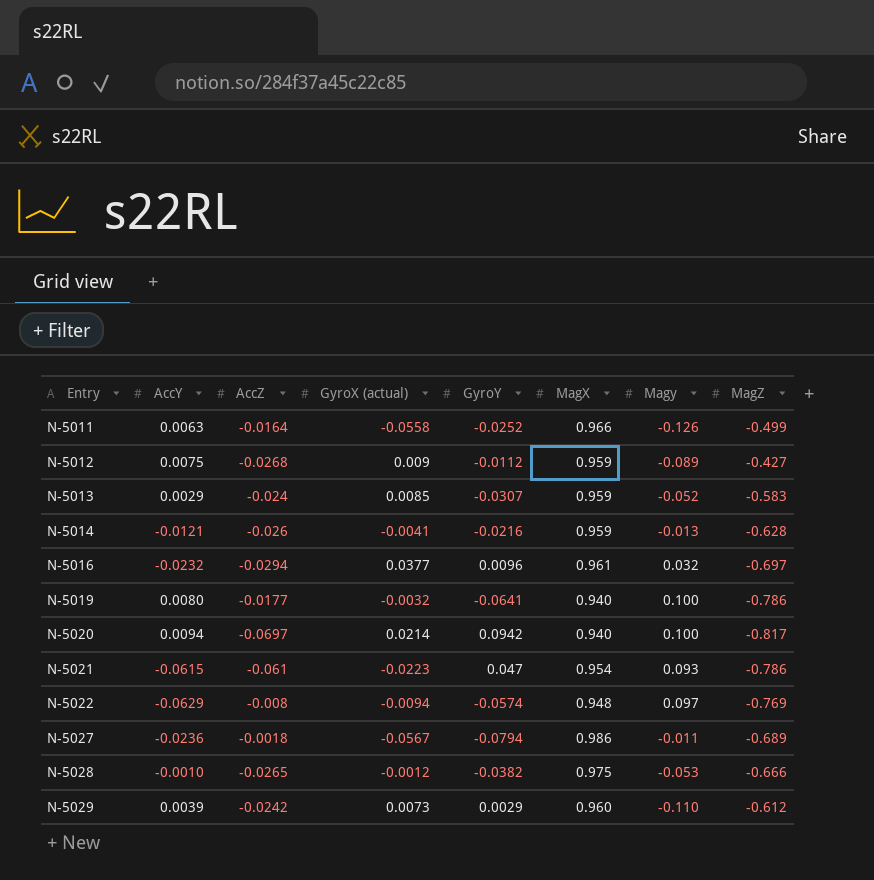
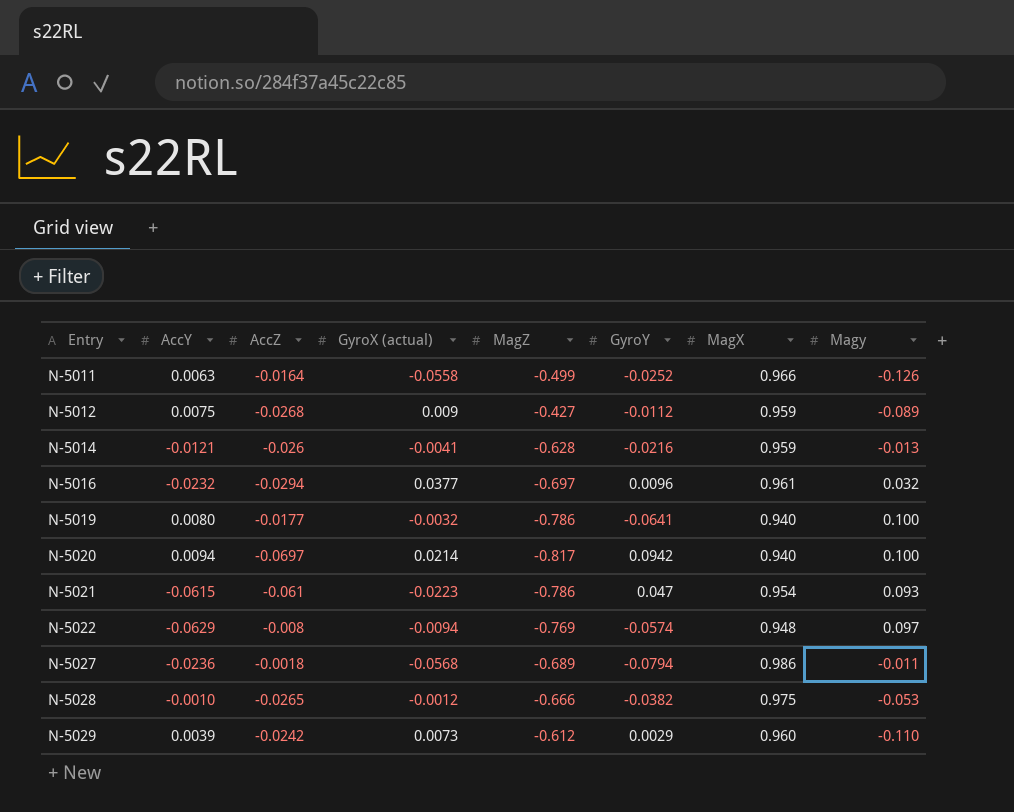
column MagZ | position: 8 -> 5
row N-5013: 0.0029 | -0.024 | 0.0085 | -0.0307 | 0.959 | -0.052 | -0.583 -> none
N-5027 | GyroX (actual): -0.0567 -> -0.0568

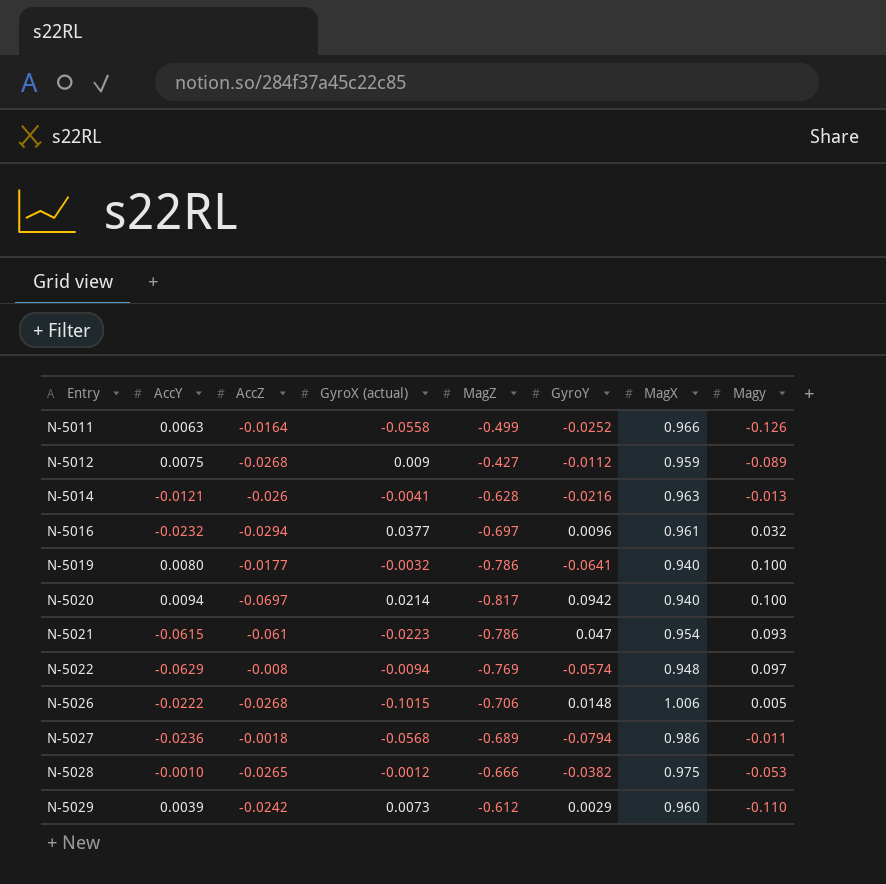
N-5014 | MagX: 0.959 -> 0.963
row N-5026: none -> -0.0222 | -0.0268 | -0.1015 | -0.706 | 0.0148 | 1.006 | 0.005

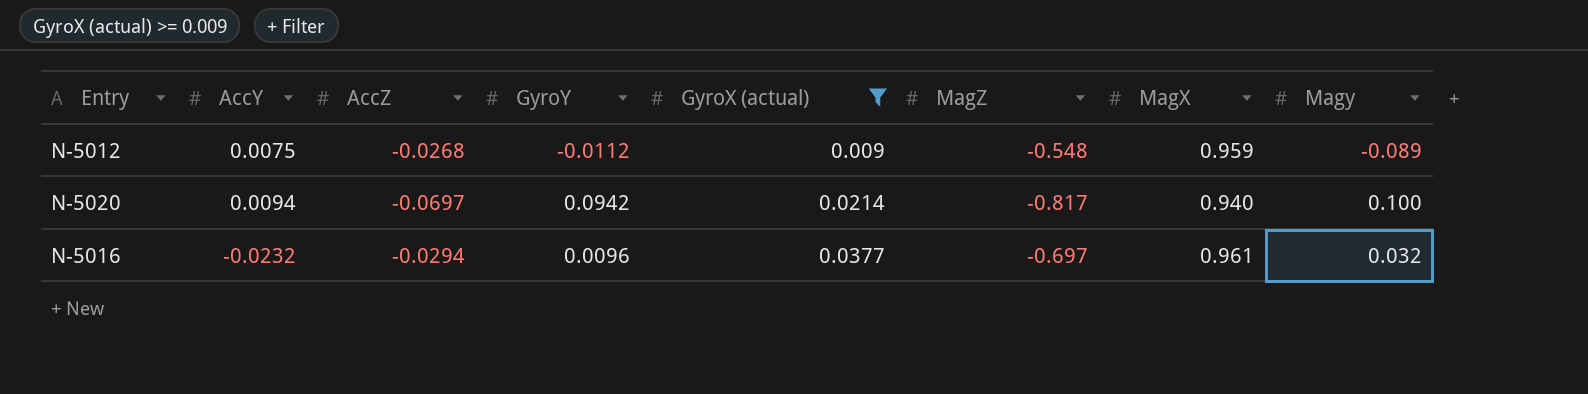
filter: none -> GyroX (actual) >= 0.009
row order: Entry ascending -> GyroX (actual) ascending
column GyroY | position: 6 -> 4
N-5012 | MagZ: -0.427 -> -0.548

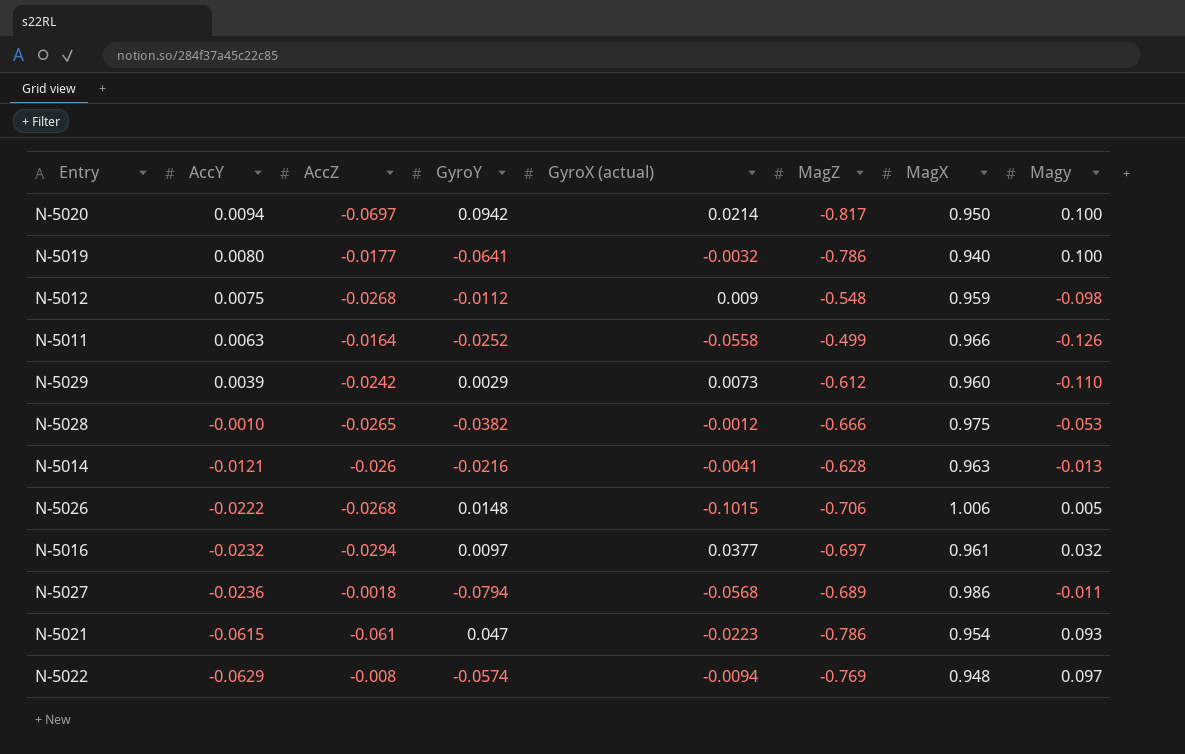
filter: GyroX (actual) >= 0.009 -> none
row order: GyroX (actual) ascending -> AccY descending
N-5020 | MagX: 0.940 -> 0.950
N-5012 | Magy: -0.089 -> -0.098
N-5016 | GyroY: 0.0096 -> 0.0097

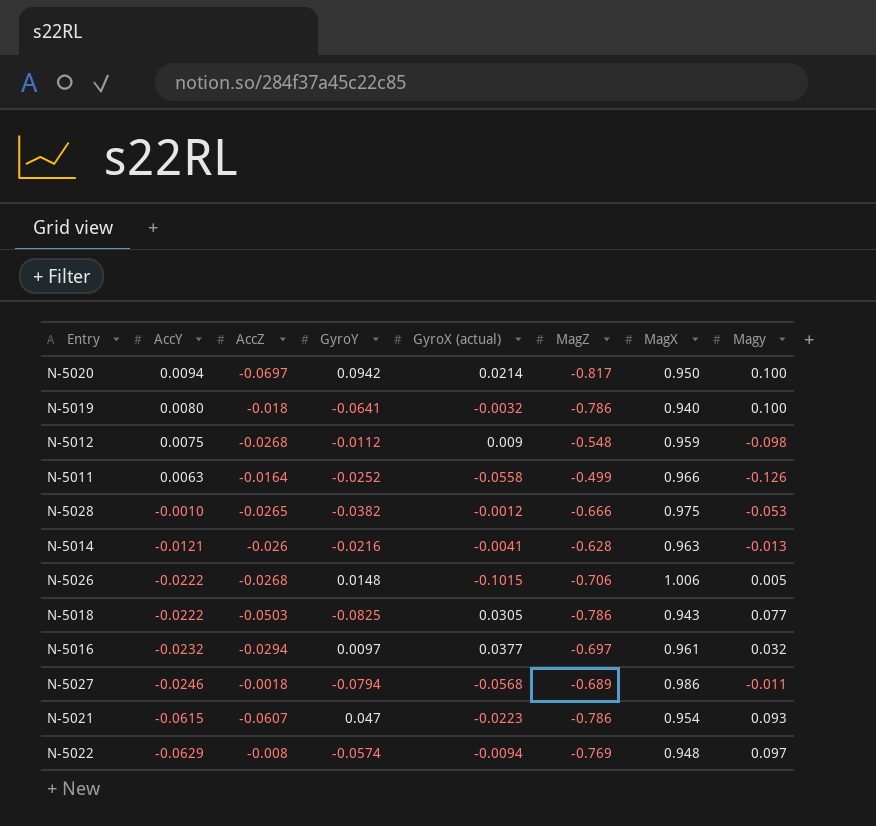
row N-5029: 0.0039 | -0.0242 | 0.0029 | 0.0073 | -0.612 | 0.960 | -0.110 -> none
N-5019 | AccZ: -0.0177 -> -0.018
row N-5018: none -> -0.0222 | -0.0503 | -0.0825 | 0.0305 | -0.786 | 0.943 | 0.077
N-5027 | AccY: -0.0236 -> -0.0246
N-5021 | AccZ: -0.061 -> -0.0607

